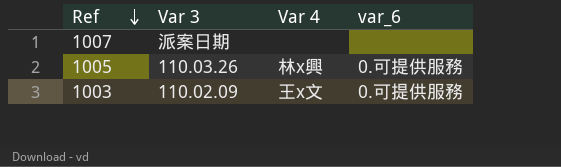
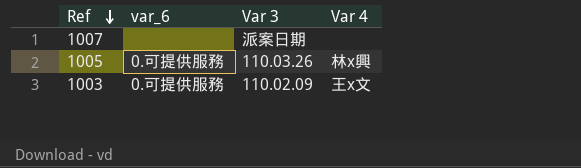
column var_6 | position: 4 -> 2

